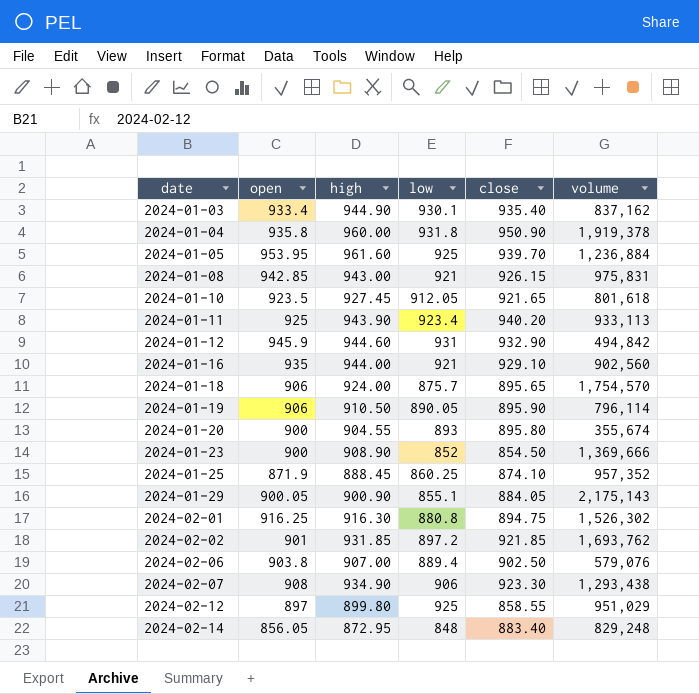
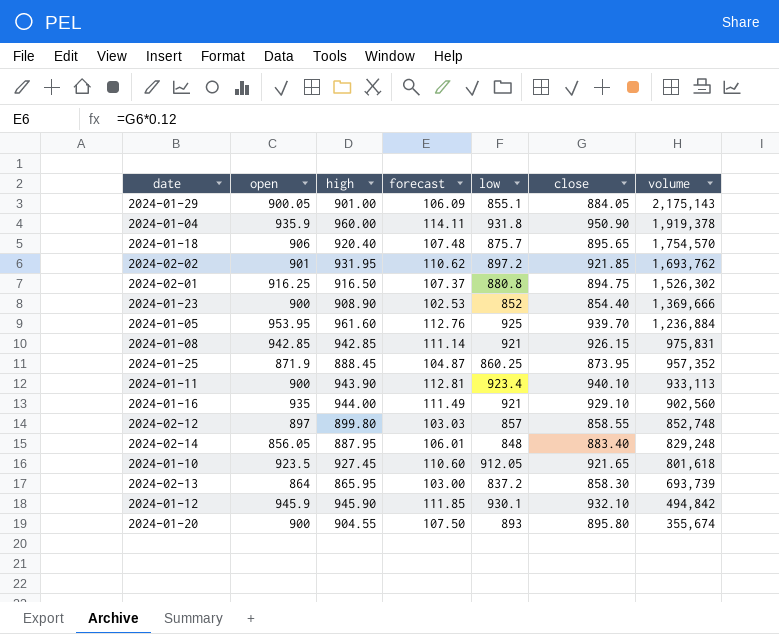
row order: date ascending -> volume descending
column forecast | formula: none -> [close] * 0.12
row 2024-01-03: 933.4 | 944.90 | 930.1 | 935.40 | 837,162 -> none
row 2024-01-19: 906 | 910.50 | 890.05 | 895.90 | 796,114 -> none
row 2024-02-06: 903.8 | 907.00 | 889.4 | 902.50 | 579,076 -> none
row 2024-02-07: 908 | 934.90 | 906 | 923.30 | 1,293,438 -> none
2024-01-29 | high: 900.90 -> 901.00
2024-01-04 | open: 935.8 -> 935.9
2024-01-18 | high: 924.00 -> 920.40
2024-02-02 | high: 931.85 -> 931.95
2024-02-01 | high: 916.30 -> 916.50
2024-01-23 | close: 854.50 -> 854.40
2024-01-08 | high: 943.00 -> 942.85
2024-01-25 | close: 874.10 -> 873.95
2024-01-11 | open: 925 -> 900
2024-01-11 | close: 940.20 -> 940.10
2024-02-12 | low: 925 -> 857
2024-02-12 | volume: 951,029 -> 852,748
2024-02-14 | high: 872.95 -> 887.95
row 2024-02-13: none -> 864 | 865.95 | 103.00 | 837.2 | 858.30 | 693,739
2024-01-12 | high: 944.60 -> 945.90
2024-01-12 | low: 931 -> 930.1
2024-01-12 | close: 932.90 -> 932.10

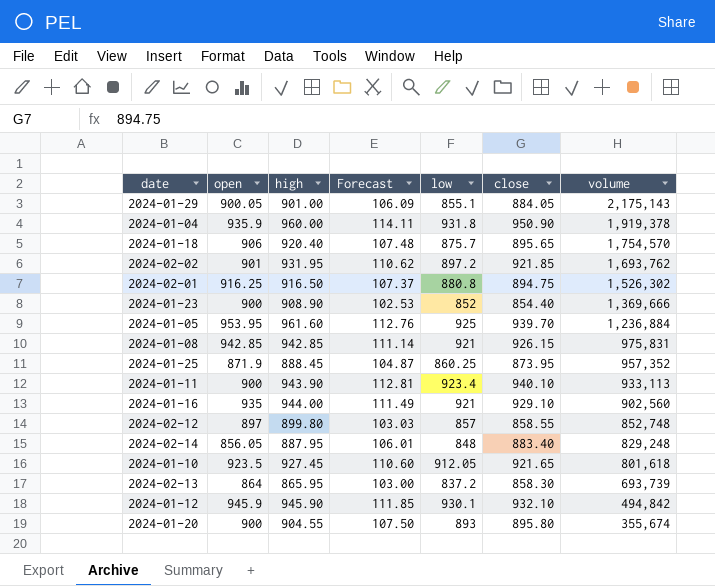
column name: forecast -> Forecast

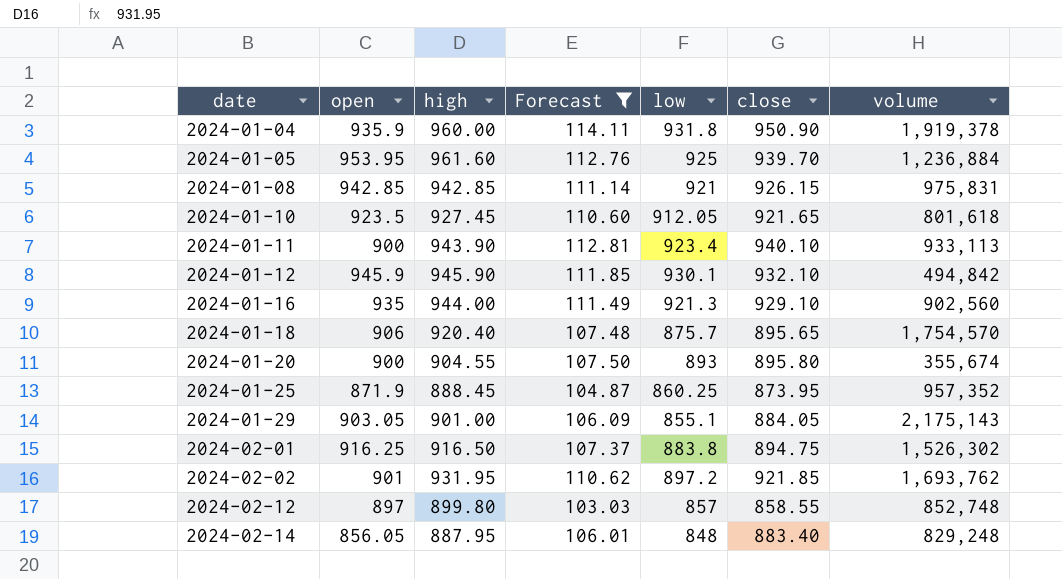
filter: none -> Forecast >= 103.03
row order: volume descending -> date ascending
2024-01-16 | low: 921 -> 921.3
2024-01-29 | open: 900.05 -> 903.05
2024-02-01 | low: 880.8 -> 883.8

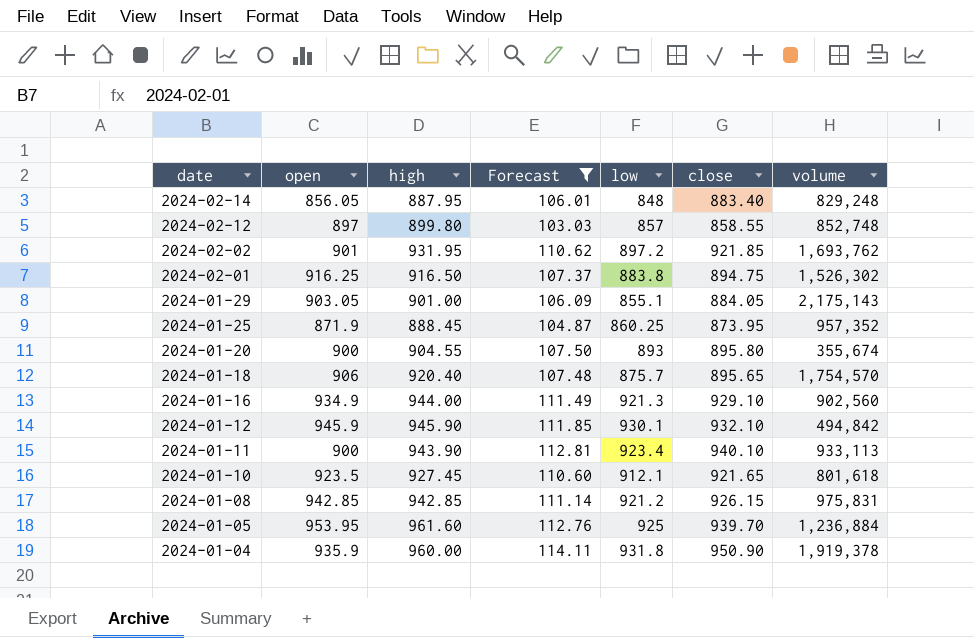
row order: date ascending -> date descending
2024-01-16 | open: 935 -> 934.9
2024-01-10 | low: 912.05 -> 912.1
2024-01-08 | low: 921 -> 921.2

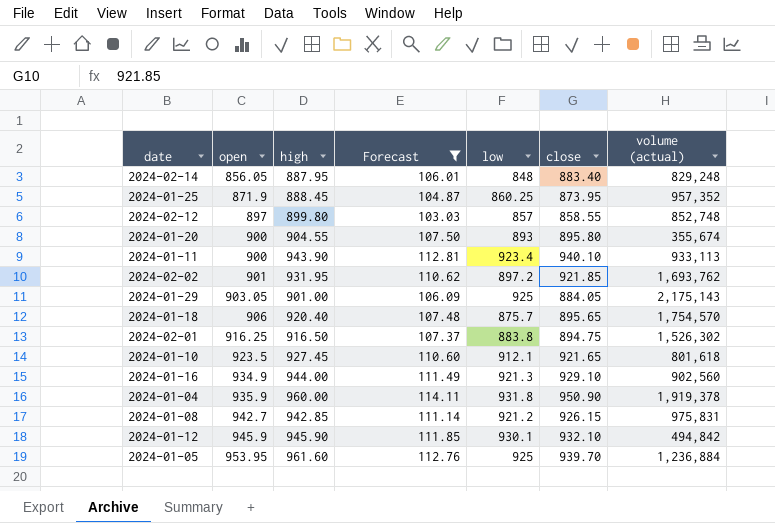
row order: date descending -> open ascending
column name: volume -> volume (actual)
2024-01-29 | low: 855.1 -> 925
2024-01-08 | open: 942.85 -> 942.7

